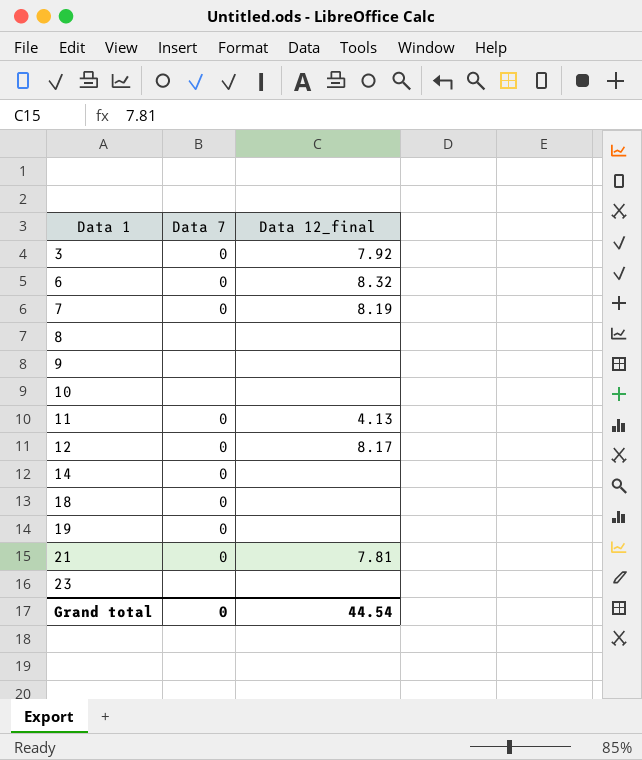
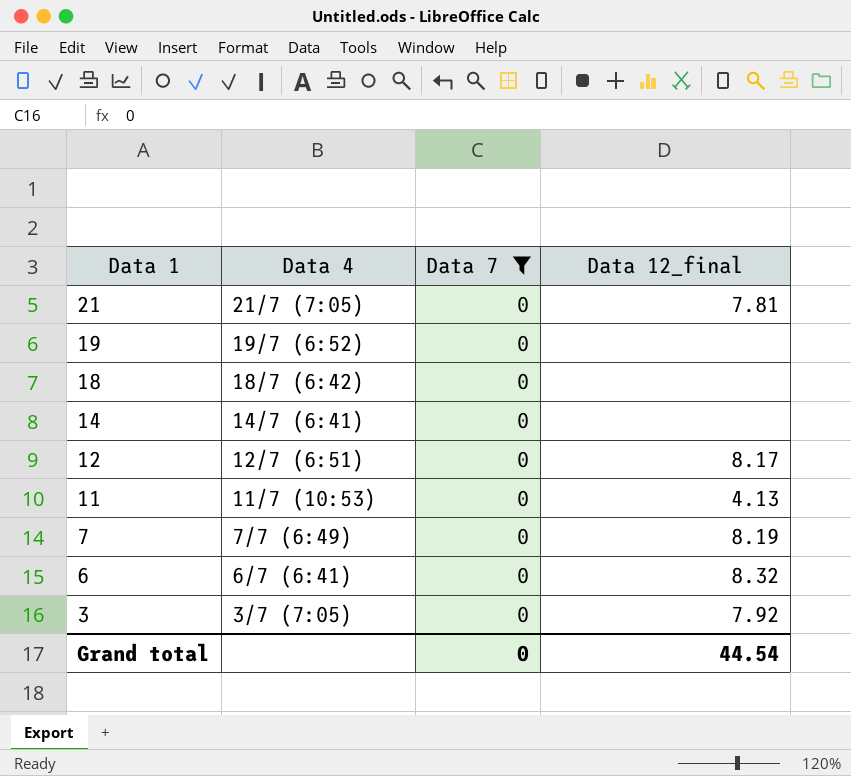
filter: none -> Data 7 = 0
row order: Data 1 ascending -> Data 1 descending
column Data 4 | position: none -> 2

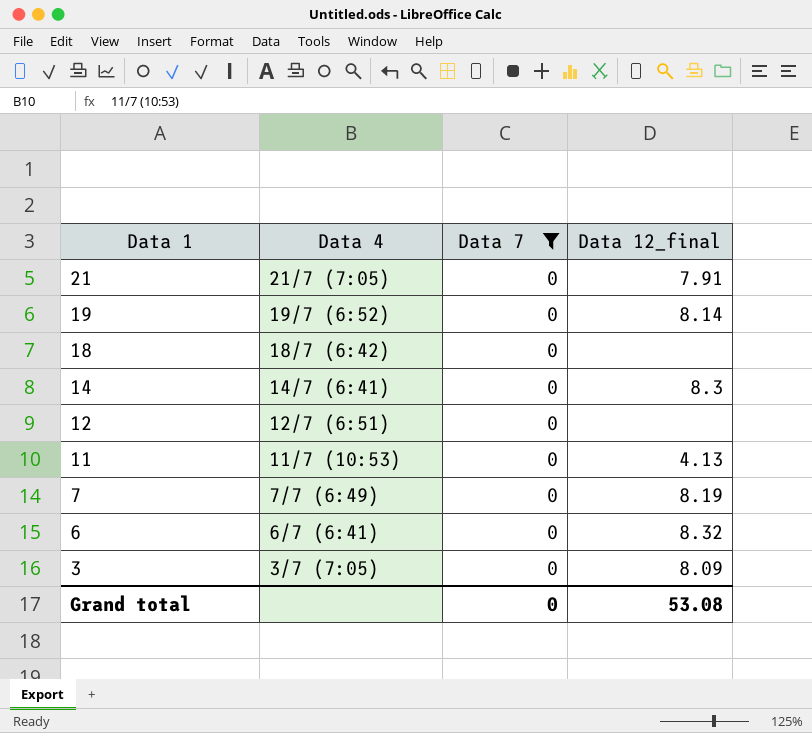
21 | Data 12_final: 7.81 -> 7.91
19 | Data 12_final: none -> 8.14
14 | Data 12_final: none -> 8.3
12 | Data 12_final: 8.17 -> none
3 | Data 12_final: 7.92 -> 8.09
Grand total | Data 12_final: 44.54 -> 53.08

